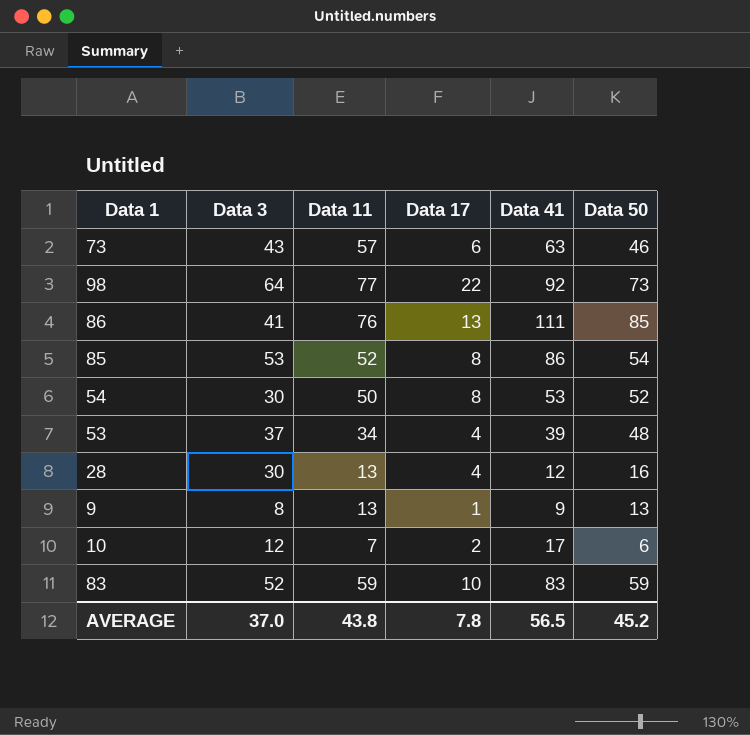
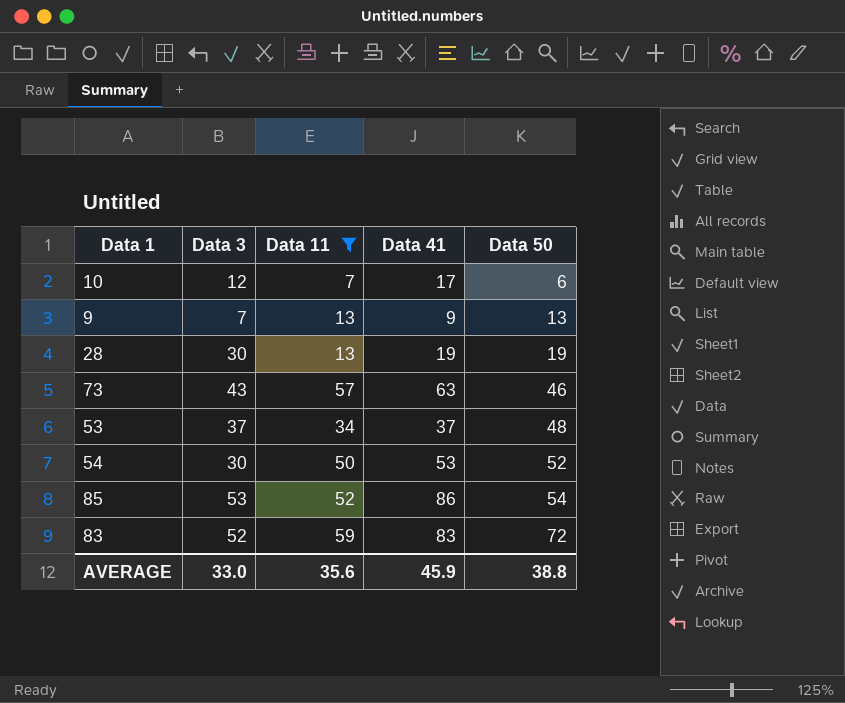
filter: none -> Data 11 <= 59
row order: none -> Data 50 ascending
column Data 17 | position: 4 -> none
9 | Data 3: 8 -> 7
28 | Data 41: 12 -> 19
28 | Data 50: 16 -> 19
53 | Data 41: 39 -> 37
83 | Data 50: 59 -> 72
AVERAGE | Data 3: 37.0 -> 33.0
AVERAGE | Data 11: 43.8 -> 35.6
AVERAGE | Data 41: 56.5 -> 45.9
AVERAGE | Data 50: 45.2 -> 38.8

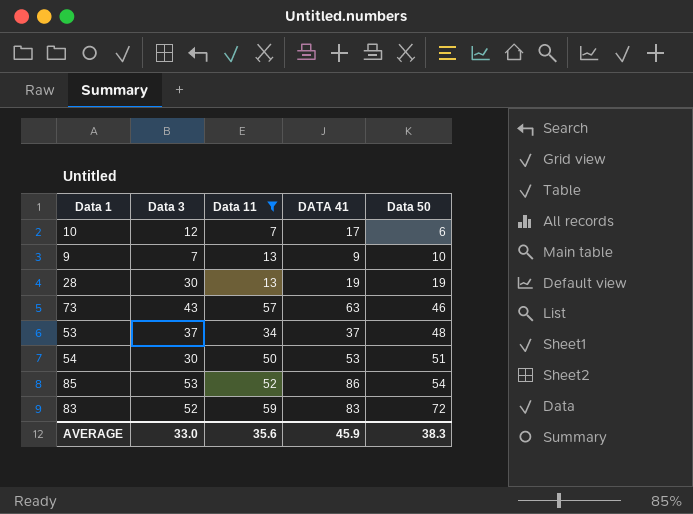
column name: Data 41 -> DATA 41
9 | Data 50: 13 -> 10
54 | Data 50: 52 -> 51
AVERAGE | Data 50: 38.8 -> 38.3

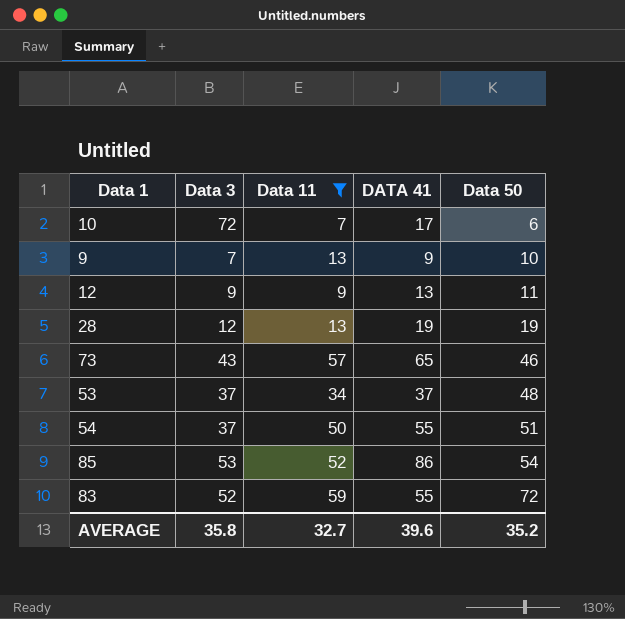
10 | Data 3: 12 -> 72
row 12: none -> 9 | 9 | 13 | 11
28 | Data 3: 30 -> 12
73 | DATA 41: 63 -> 65
54 | Data 3: 30 -> 37
54 | DATA 41: 53 -> 55
83 | DATA 41: 83 -> 55
AVERAGE | Data 3: 33.0 -> 35.8
AVERAGE | Data 11: 35.6 -> 32.7
AVERAGE | DATA 41: 45.9 -> 39.6
AVERAGE | Data 50: 38.3 -> 35.2

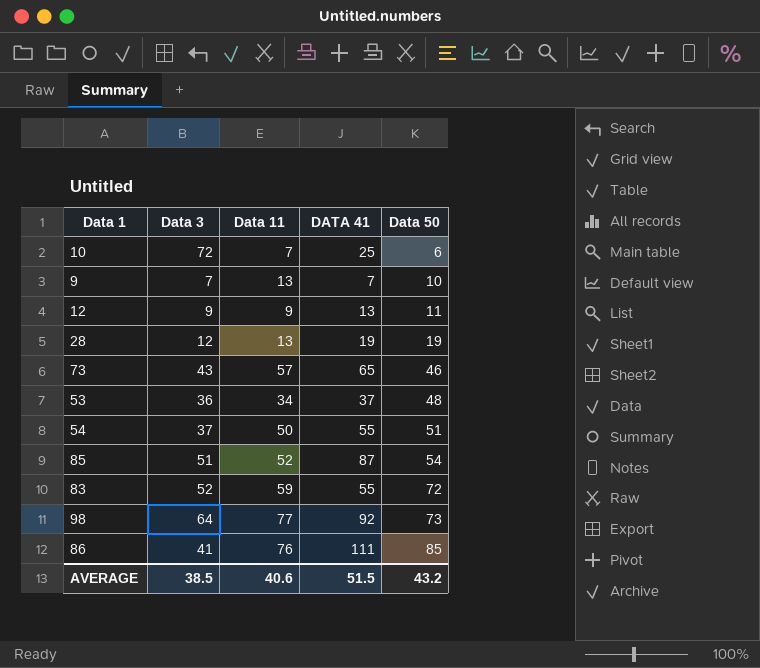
filter: Data 11 <= 59 -> none
10 | DATA 41: 17 -> 25
9 | DATA 41: 9 -> 7
53 | Data 3: 37 -> 36
85 | Data 3: 53 -> 51
85 | DATA 41: 86 -> 87
AVERAGE | Data 3: 35.8 -> 38.5
AVERAGE | Data 11: 32.7 -> 40.6
AVERAGE | DATA 41: 39.6 -> 51.5
AVERAGE | Data 50: 35.2 -> 43.2

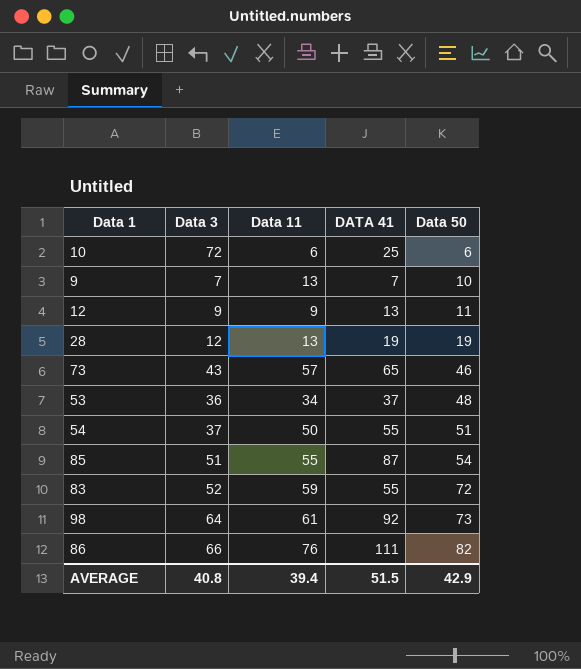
10 | Data 11: 7 -> 6
85 | Data 11: 52 -> 55
98 | Data 11: 77 -> 61
86 | Data 3: 41 -> 66
86 | Data 50: 85 -> 82
AVERAGE | Data 3: 38.5 -> 40.8
AVERAGE | Data 11: 40.6 -> 39.4
AVERAGE | Data 50: 43.2 -> 42.9

